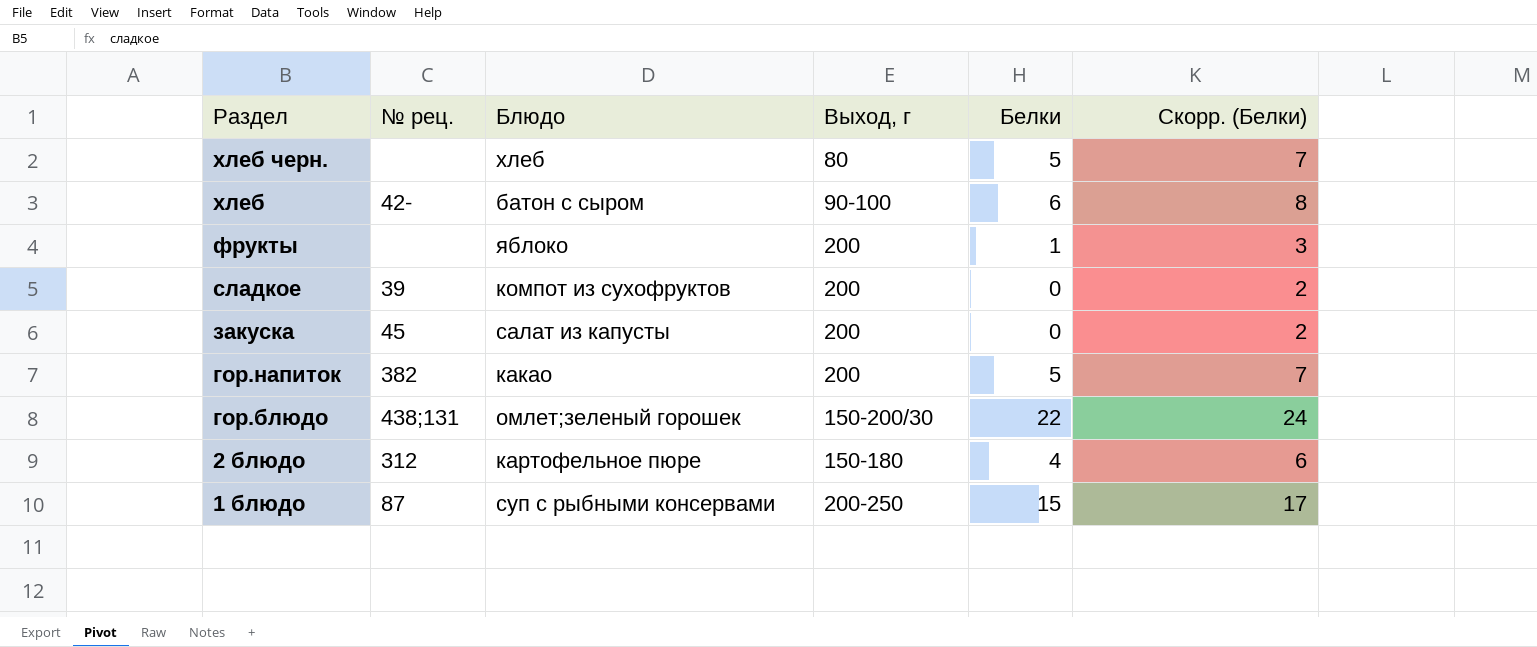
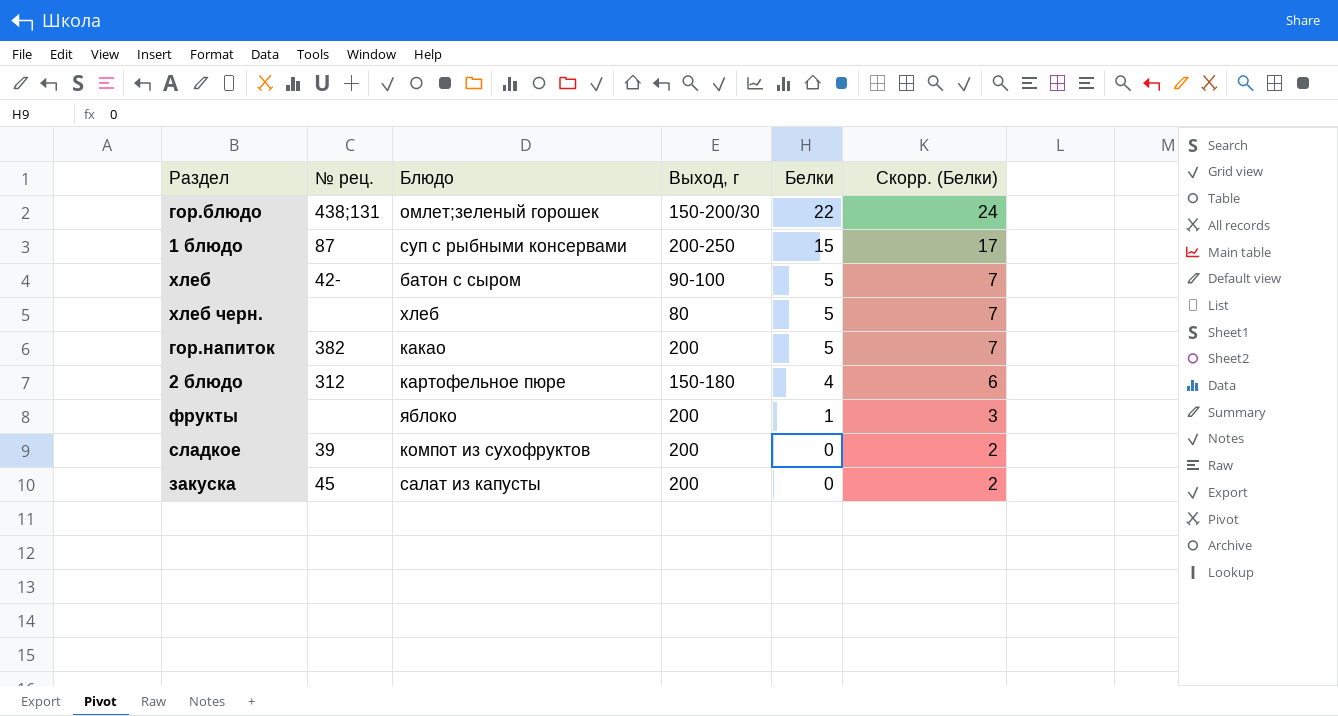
row order: Раздел descending -> Белки descending
хлеб | Белки: 6 -> 5
хлеб | Скорр. (Белки): 8 -> 7

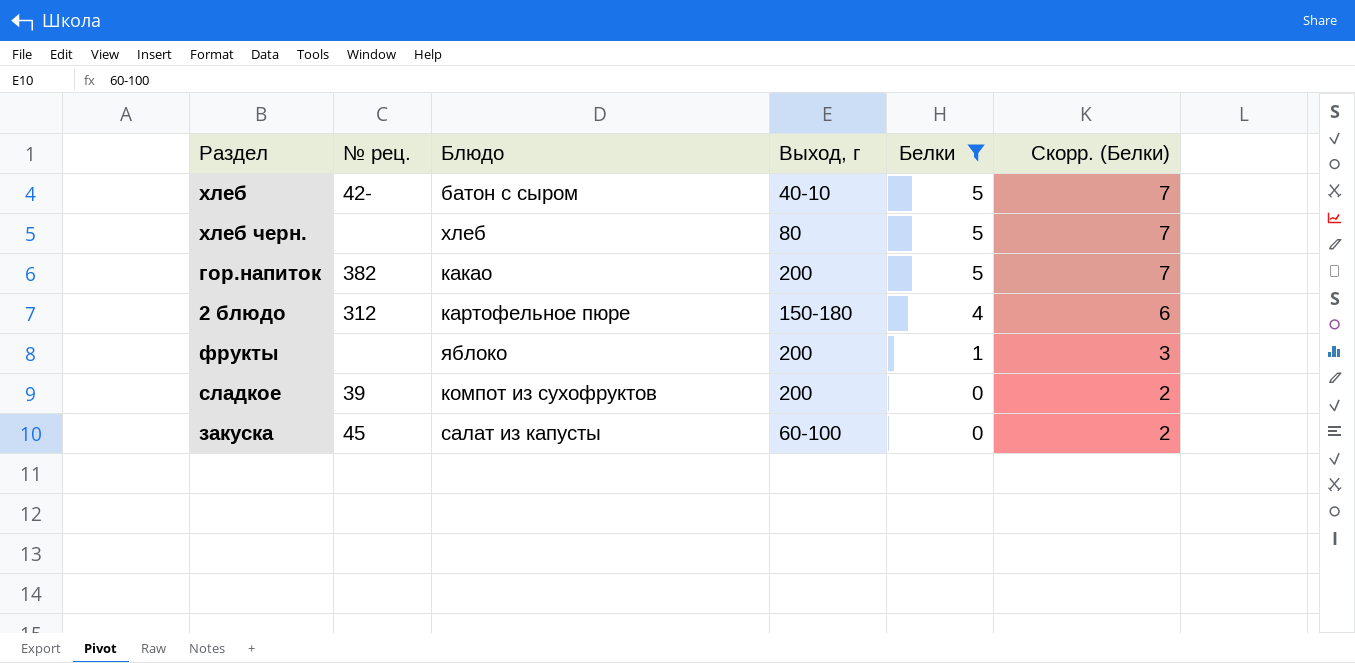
filter: none -> Белки <= 5
хлеб | Выход, г: 90-100 -> 40-10
закуска | Выход, г: 200 -> 60-100

